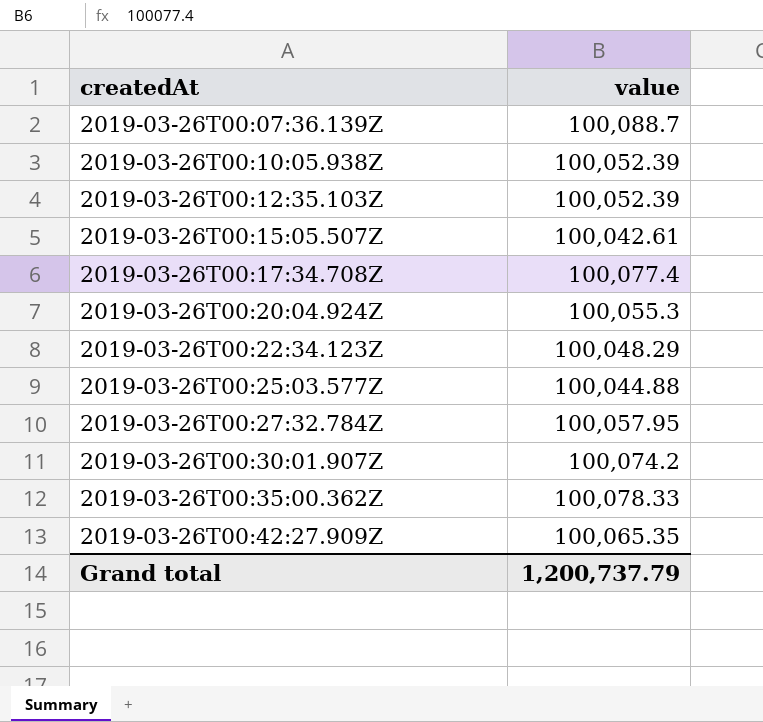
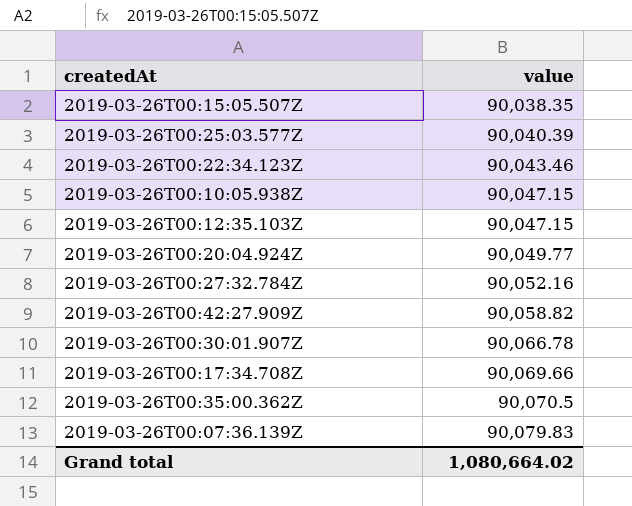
row order: createdAt ascending -> value ascending
2019-03-26T00:15:05.507Z | value: 100,042.61 -> 90,038.35
2019-03-26T00:25:03.577Z | value: 100,044.88 -> 90,040.39
2019-03-26T00:22:34.123Z | value: 100,048.29 -> 90,043.46
2019-03-26T00:10:05.938Z | value: 100,052.39 -> 90,047.15
2019-03-26T00:12:35.103Z | value: 100,052.39 -> 90,047.15
2019-03-26T00:20:04.924Z | value: 100,055.3 -> 90,049.77
2019-03-26T00:27:32.784Z | value: 100,057.95 -> 90,052.16
2019-03-26T00:42:27.909Z | value: 100,065.35 -> 90,058.82
2019-03-26T00:30:01.907Z | value: 100,074.2 -> 90,066.78
2019-03-26T00:17:34.708Z | value: 100,077.4 -> 90,069.66
2019-03-26T00:35:00.362Z | value: 100,078.33 -> 90,070.5
2019-03-26T00:07:36.139Z | value: 100,088.7 -> 90,079.83
Grand total | value: 1,200,737.79 -> 1,080,664.02

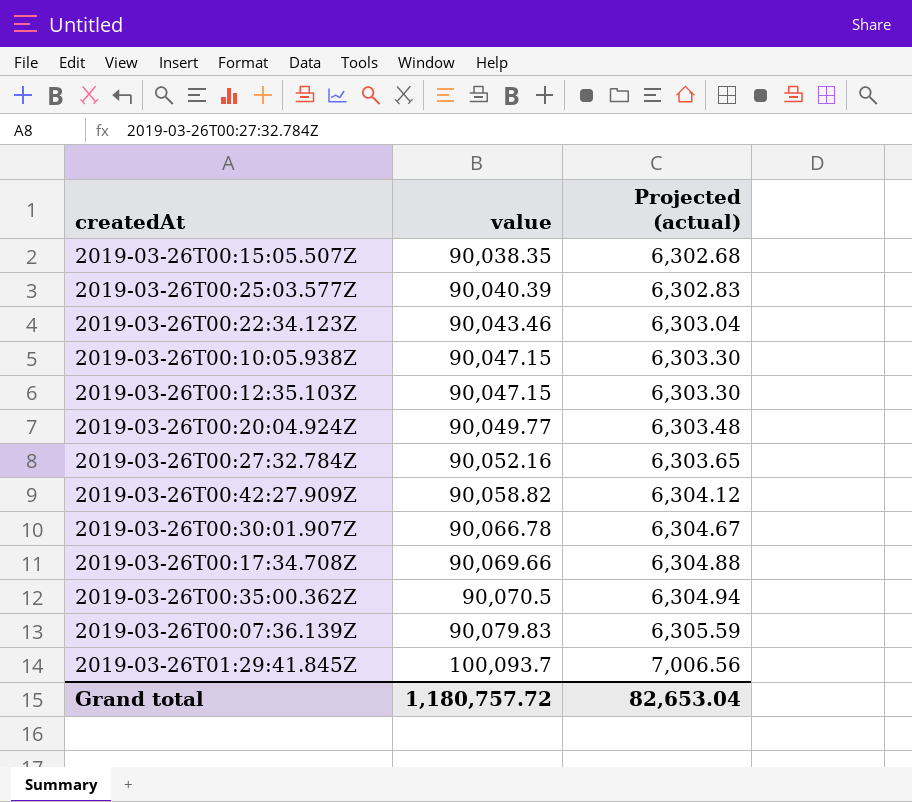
column Projected (actual) | formula: none -> [value] * 0.07
row 2019-03-26T01:29:41.845Z: none -> 100,093.7 | 7,006.56
Grand total | value: 1,080,664.02 -> 1,180,757.72

